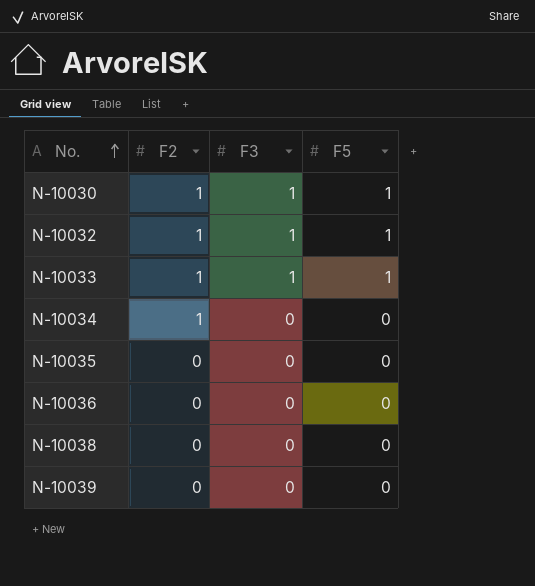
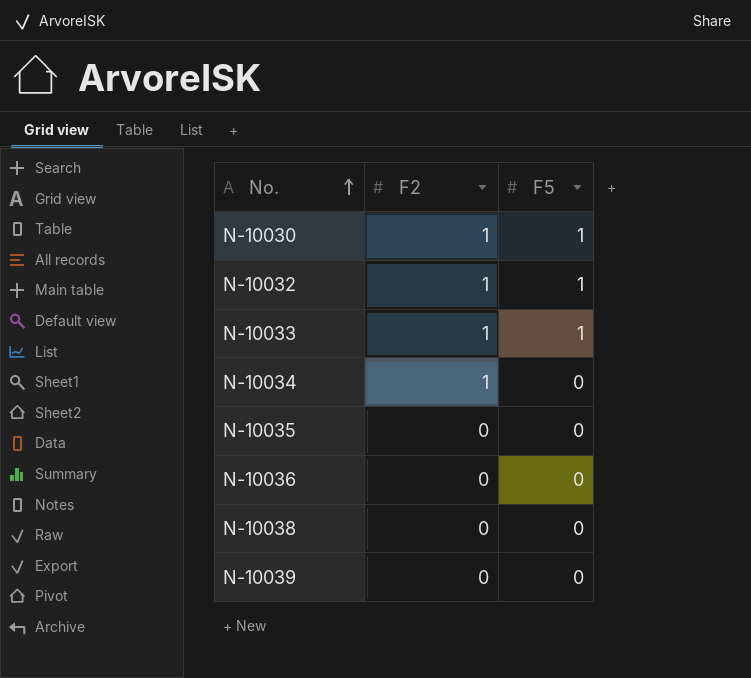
column F3 | position: 3 -> none

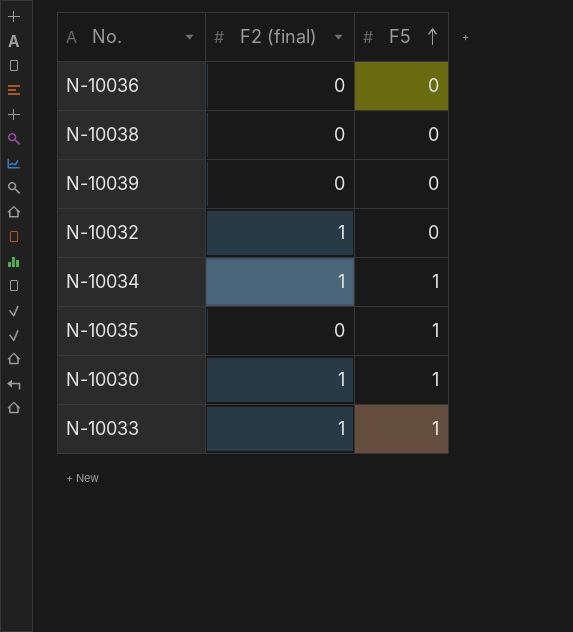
row order: No. ascending -> F5 ascending
column name: F2 -> F2 (final)
N-10032 | F5: 1 -> 0
N-10034 | F5: 0 -> 1
N-10035 | F5: 0 -> 1

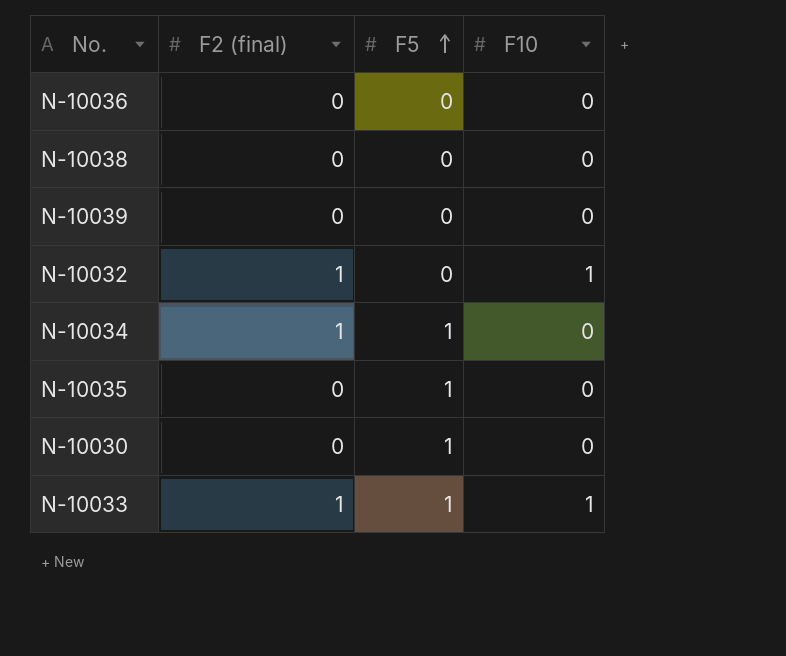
column F10 | position: none -> 4
N-10030 | F2 (final): 1 -> 0

